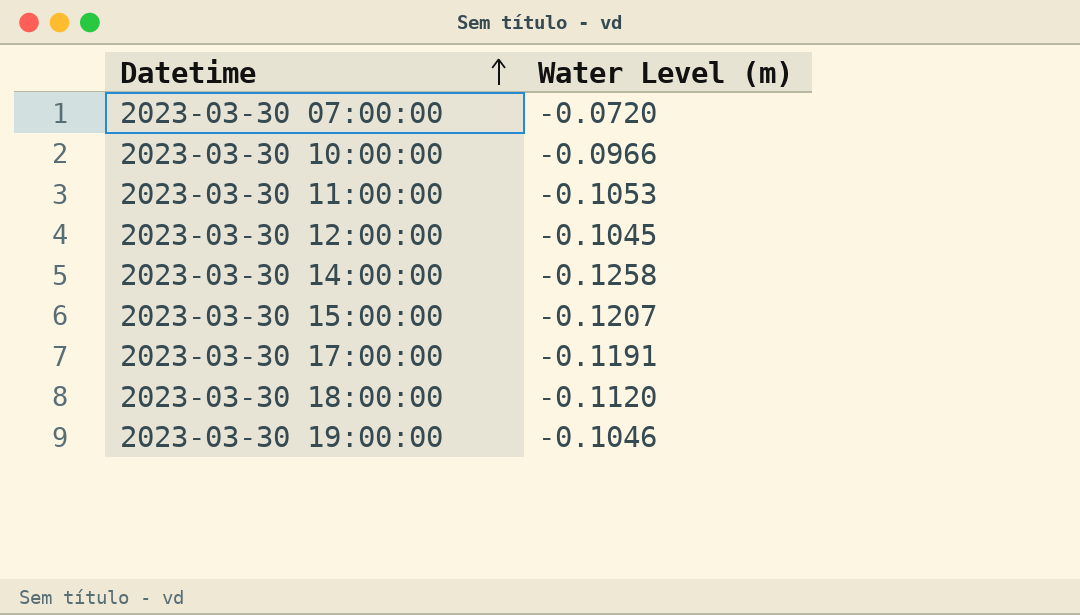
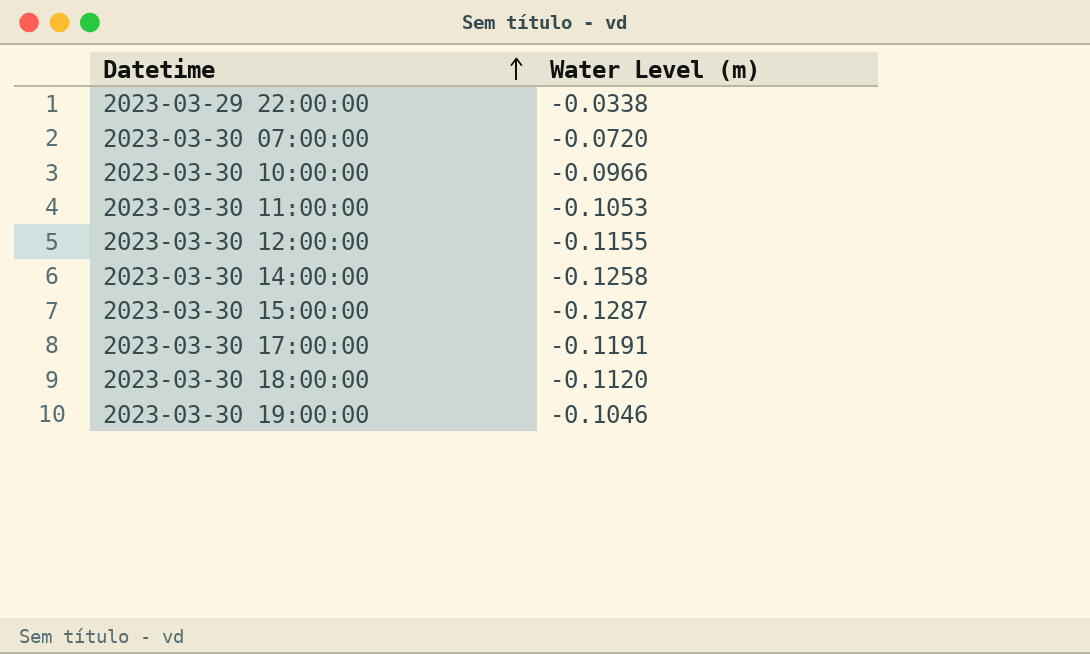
row 2023-03-29 22:00:00: none -> -0.0338
2023-03-30 12:00:00 | Water Level (m): -0.1045 -> -0.1155
2023-03-30 15:00:00 | Water Level (m): -0.1207 -> -0.1287

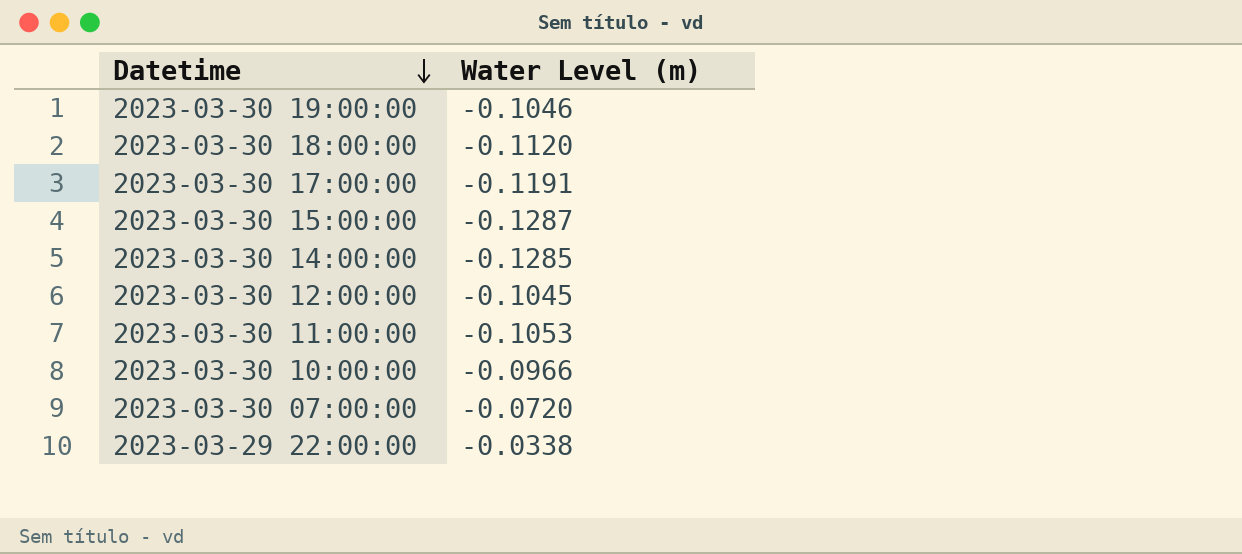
row order: Datetime ascending -> Datetime descending
2023-03-30 14:00:00 | Water Level (m): -0.1258 -> -0.1285
2023-03-30 12:00:00 | Water Level (m): -0.1155 -> -0.1045

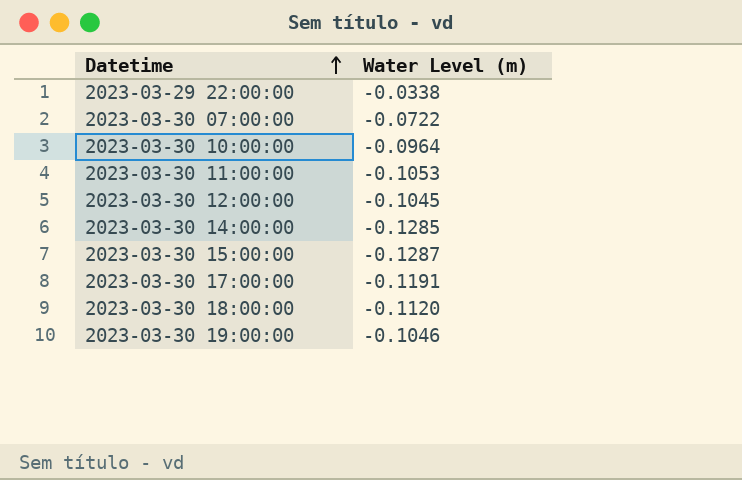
row order: Datetime descending -> Datetime ascending
2023-03-30 07:00:00 | Water Level (m): -0.0720 -> -0.0722
2023-03-30 10:00:00 | Water Level (m): -0.0966 -> -0.0964

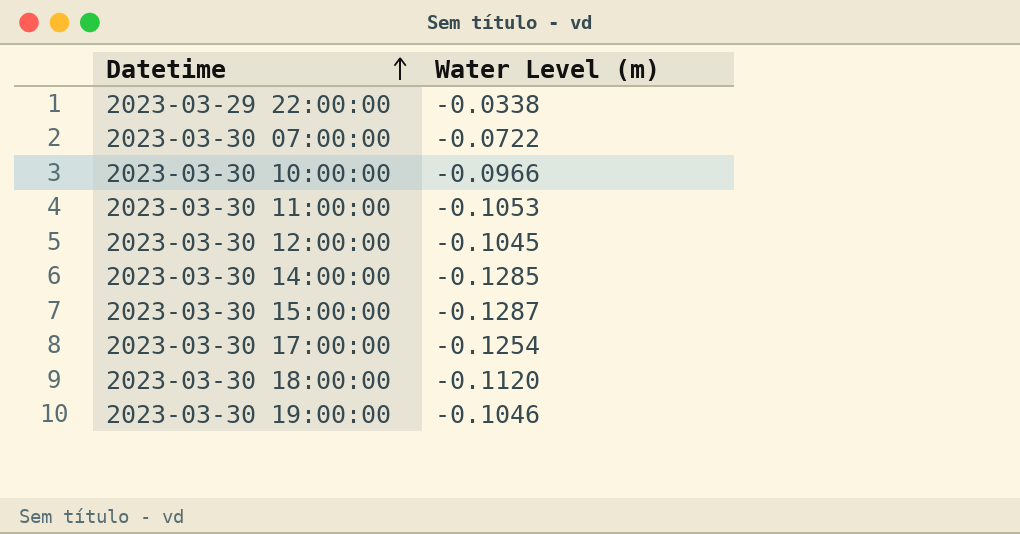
2023-03-30 10:00:00 | Water Level (m): -0.0964 -> -0.0966
2023-03-30 17:00:00 | Water Level (m): -0.1191 -> -0.1254

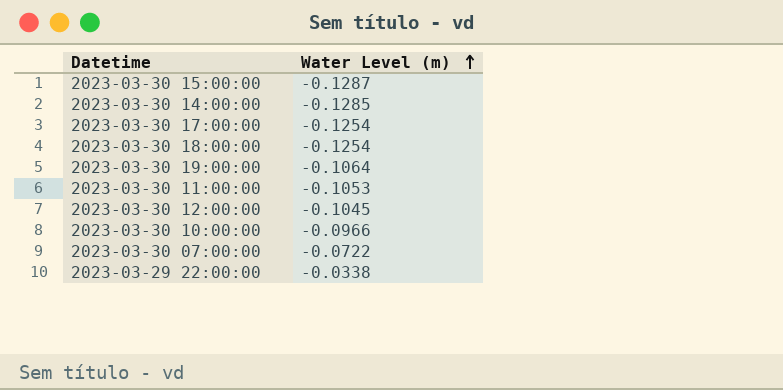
row order: Datetime ascending -> Water Level (m) ascending
2023-03-30 18:00:00 | Water Level (m): -0.1120 -> -0.1254
2023-03-30 19:00:00 | Water Level (m): -0.1046 -> -0.1064

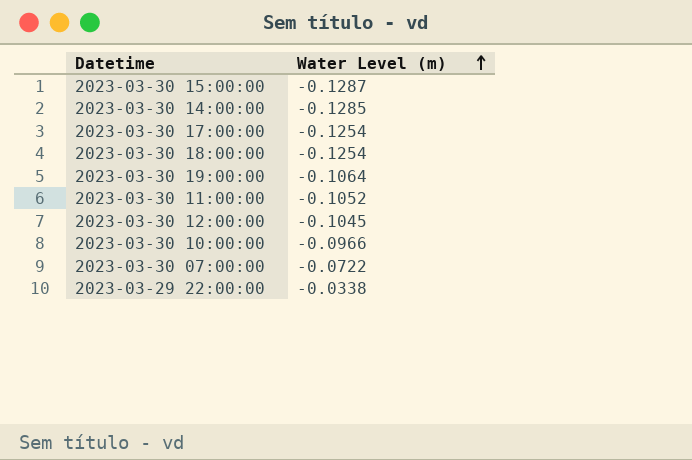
2023-03-30 11:00:00 | Water Level (m): -0.1053 -> -0.1052

